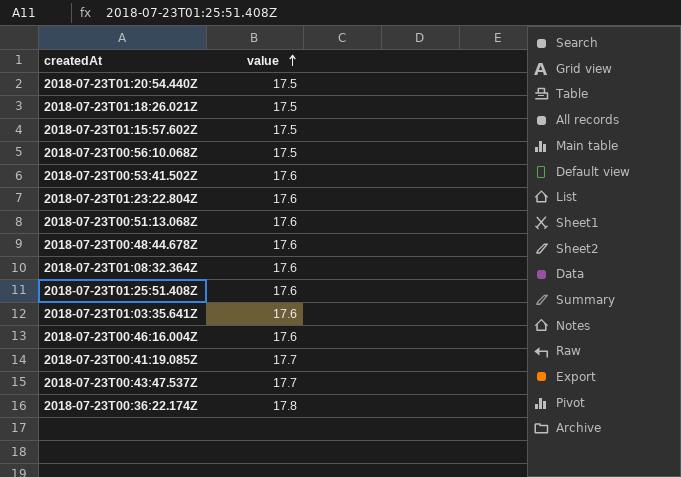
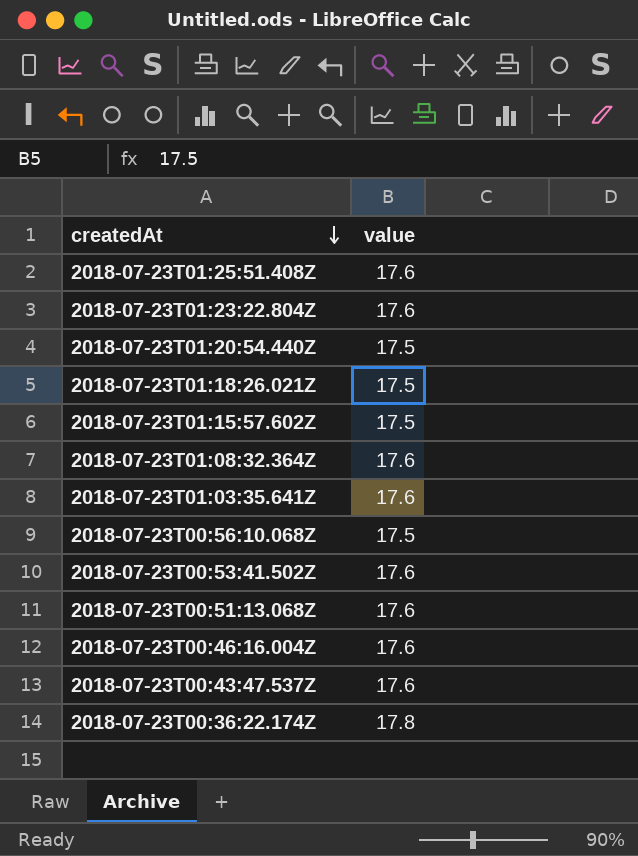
row order: value ascending -> createdAt descending
row 2018-07-23T00:48:44.678Z: 17.6 -> none
row 2018-07-23T00:41:19.085Z: 17.7 -> none
2018-07-23T00:43:47.537Z | value: 17.7 -> 17.6

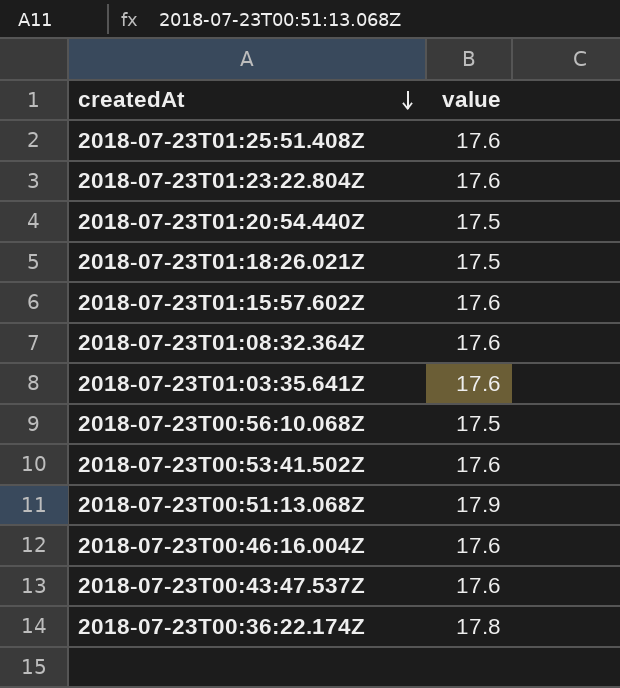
2018-07-23T01:15:57.602Z | value: 17.5 -> 17.6
2018-07-23T00:51:13.068Z | value: 17.6 -> 17.9

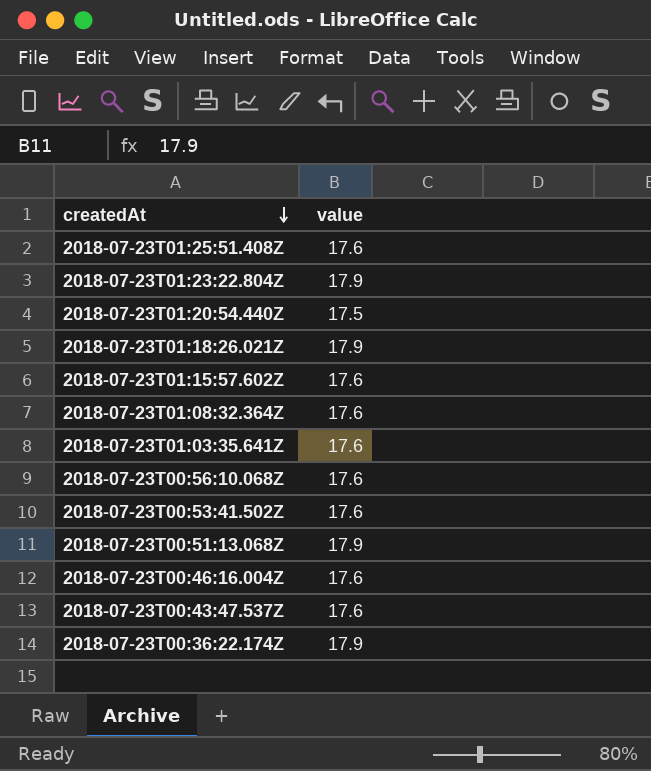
2018-07-23T01:23:22.804Z | value: 17.6 -> 17.9
2018-07-23T01:18:26.021Z | value: 17.5 -> 17.9
2018-07-23T00:56:10.068Z | value: 17.5 -> 17.6
2018-07-23T00:36:22.174Z | value: 17.8 -> 17.9

